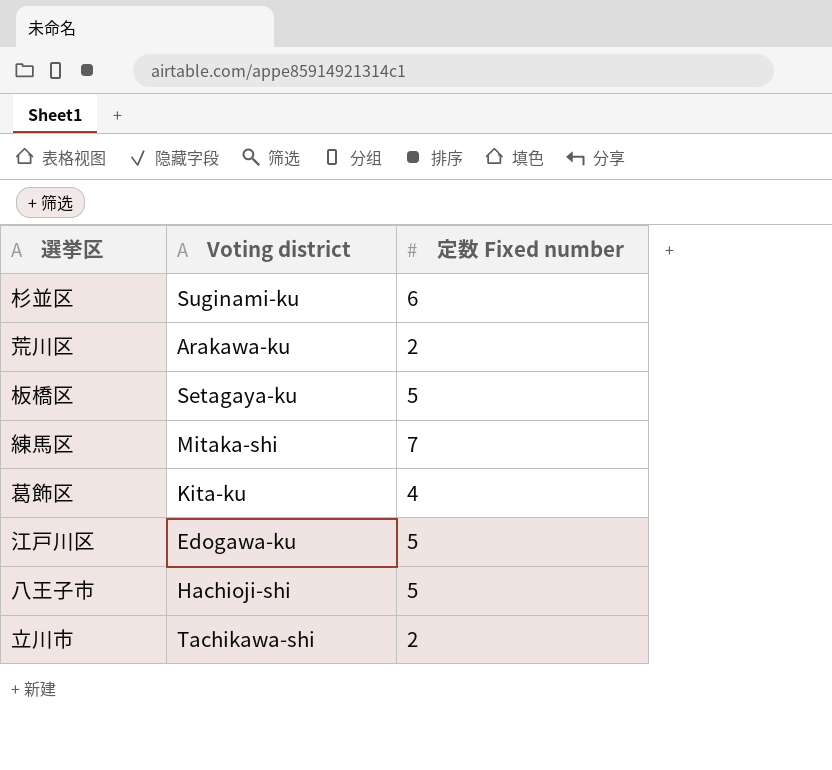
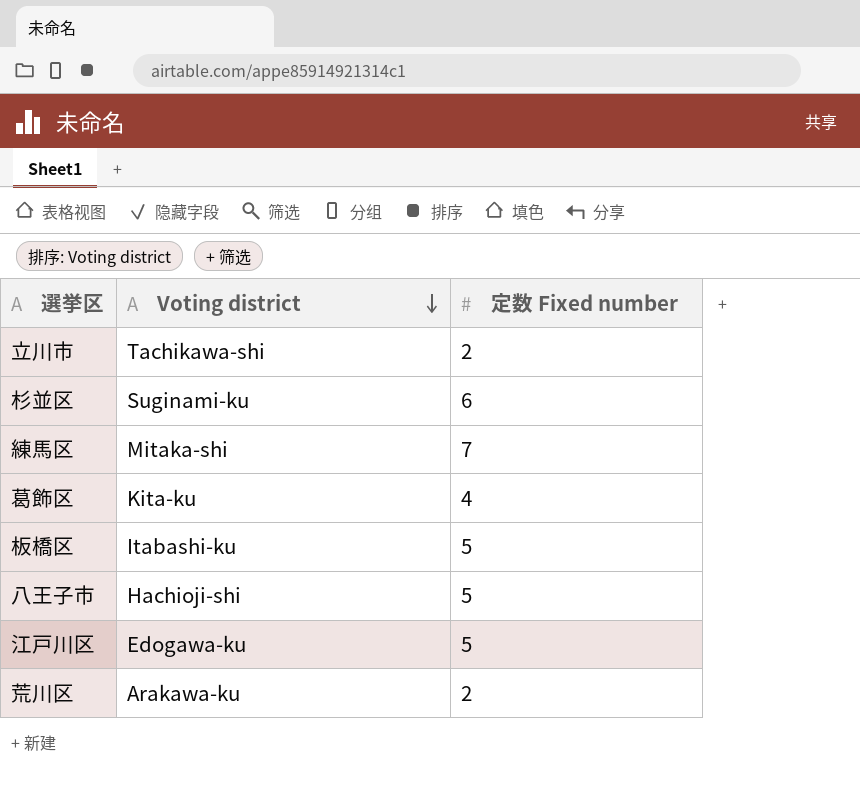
row order: none -> Voting district descending
板橋区 | Voting district: Setagaya-ku -> Itabashi-ku

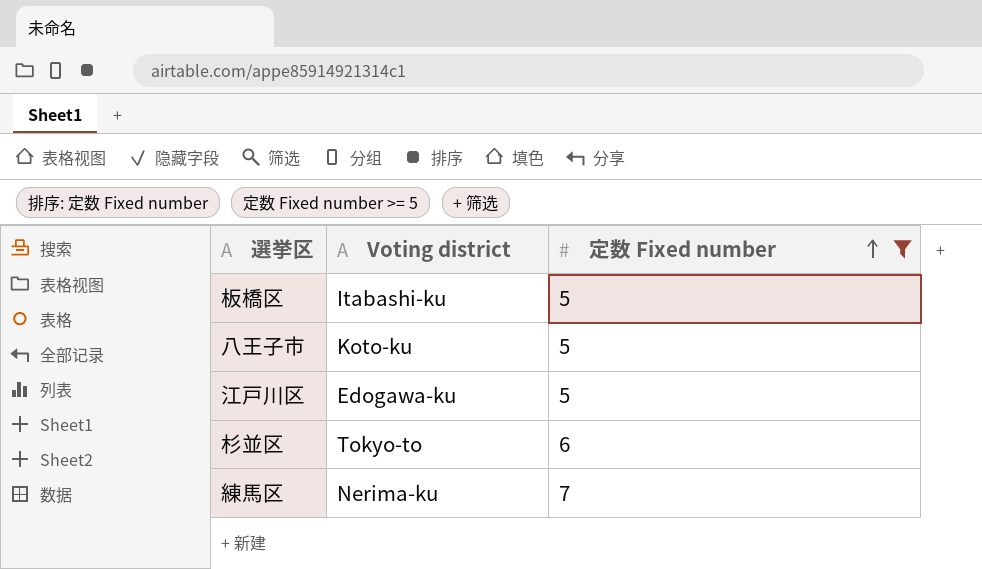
filter: none -> 定数 Fixed number >= 5
row order: Voting district descending -> 定数 Fixed number ascending
八王子市 | Voting district: Hachioji-shi -> Koto-ku
杉並区 | Voting district: Suginami-ku -> Tokyo-to
練馬区 | Voting district: Mitaka-shi -> Nerima-ku

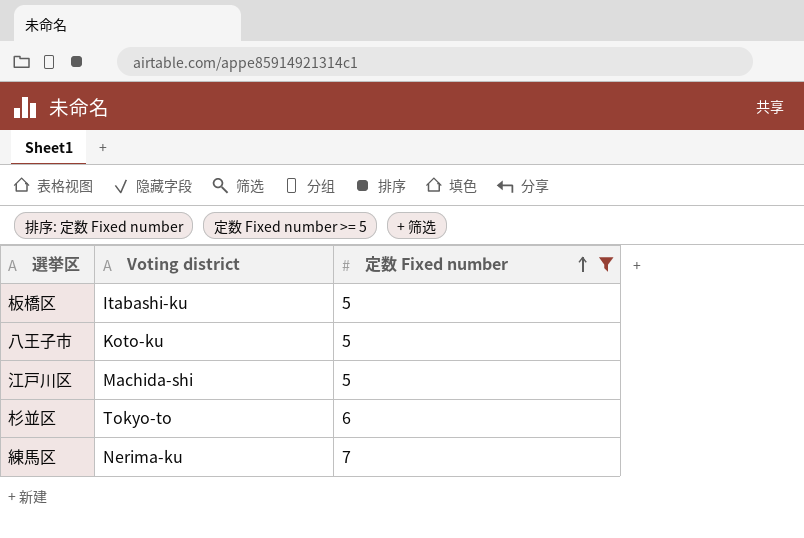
江戸川区 | Voting district: Edogawa-ku -> Machida-shi

